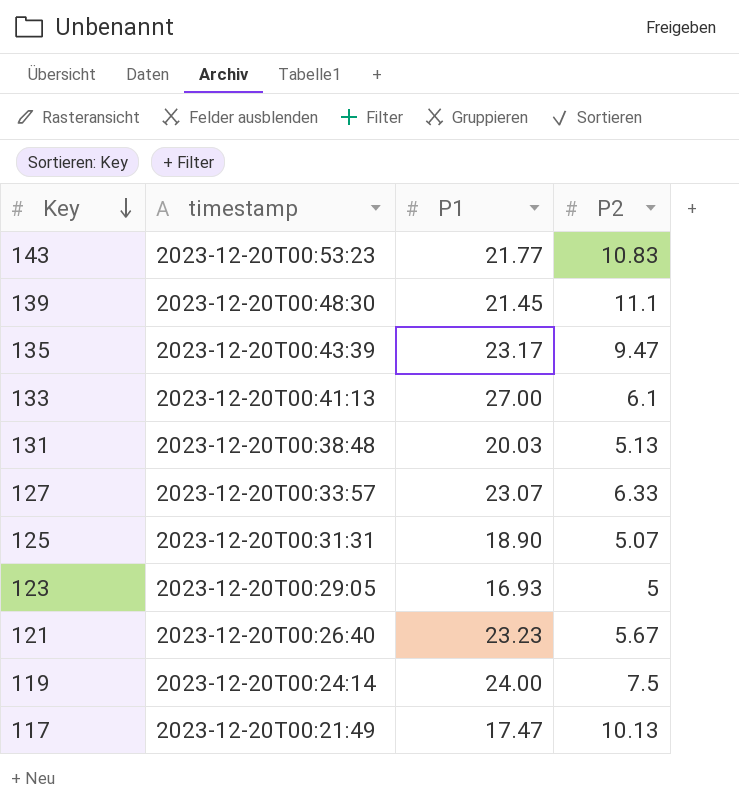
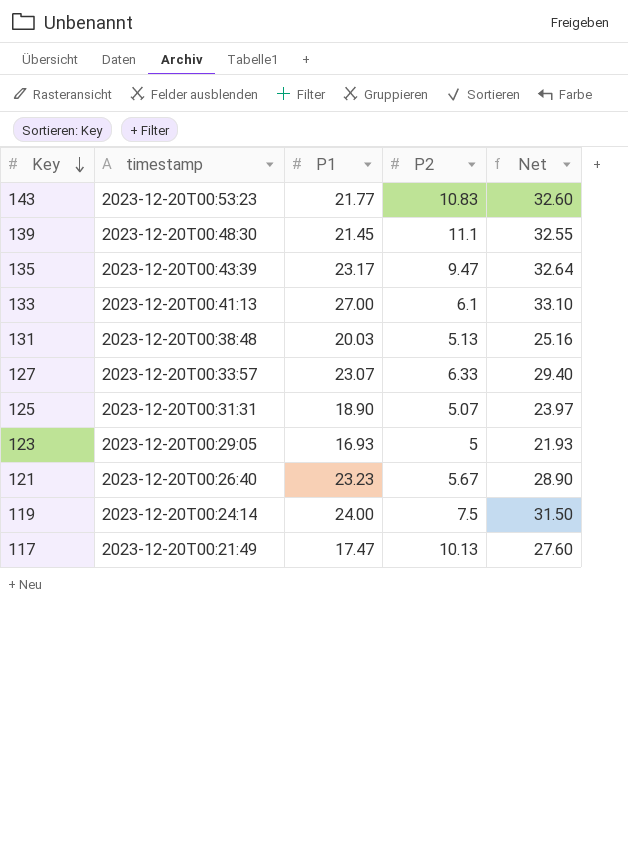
column Net | formula: none -> [P1] + [P2]

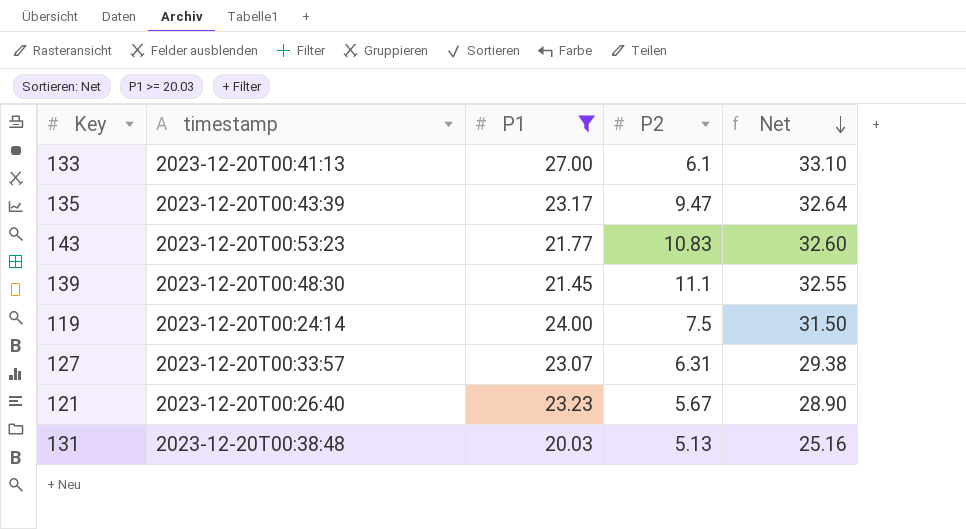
filter: none -> P1 >= 20.03
row order: Key descending -> Net descending
127 | P2: 6.33 -> 6.31
127 | Net: 29.40 -> 29.38

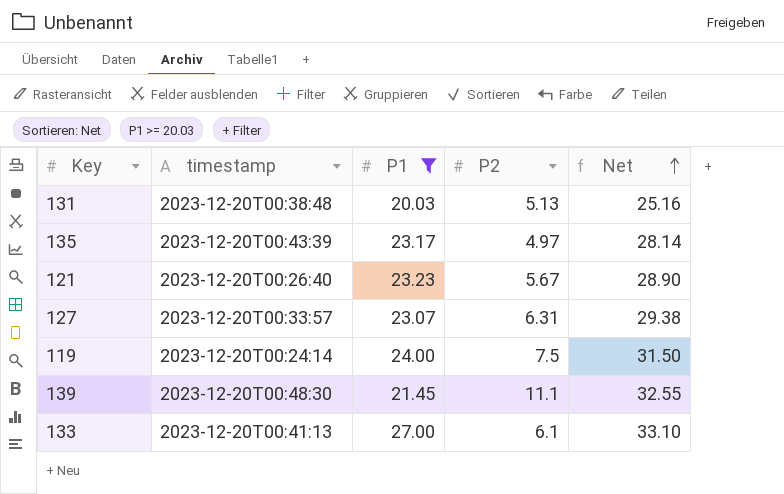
row order: Net descending -> Net ascending
row 143: 2023-12-20T00:53:23 | 21.77 | 10.83 | 32.60 -> none
135 | P2: 9.47 -> 4.97
135 | Net: 32.64 -> 28.14

